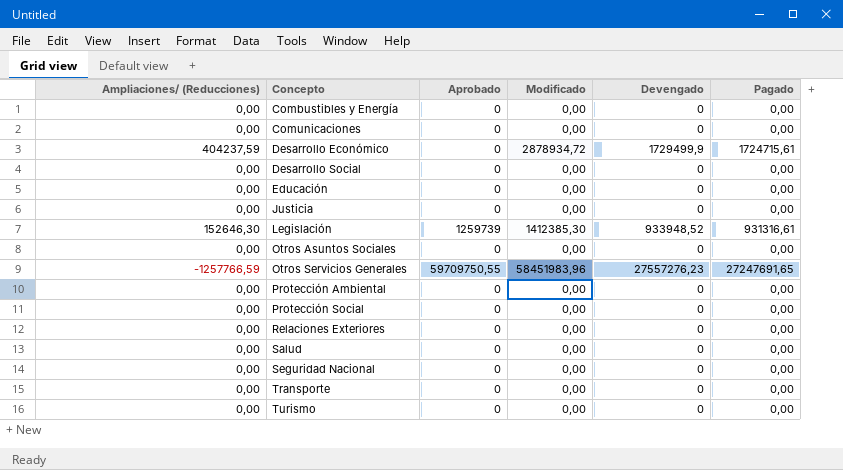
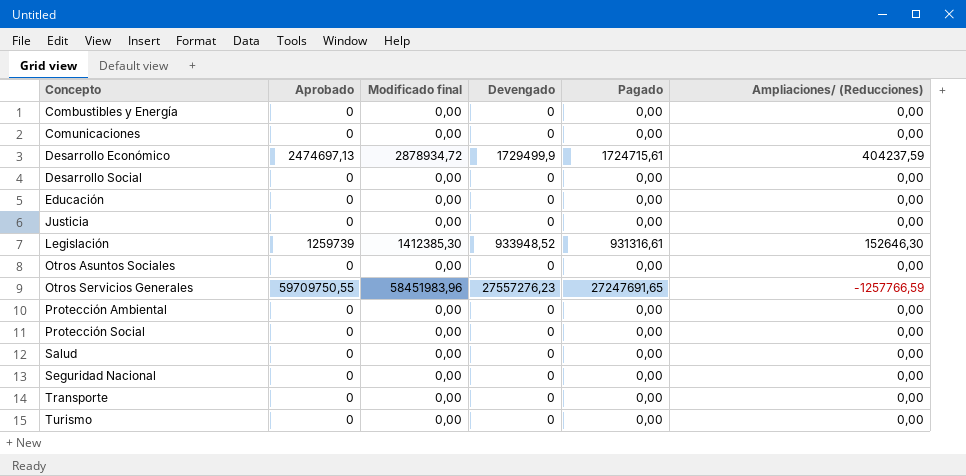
column name: Modificado -> Modificado final
column Ampliaciones/ (Reducciones) | position: 1 -> 6
row Relaciones Exteriores: 0,00 | 0 | 0,00 | 0 | 0,00 -> none
Desarrollo Económico | Aprobado: 0 -> 2474697,13

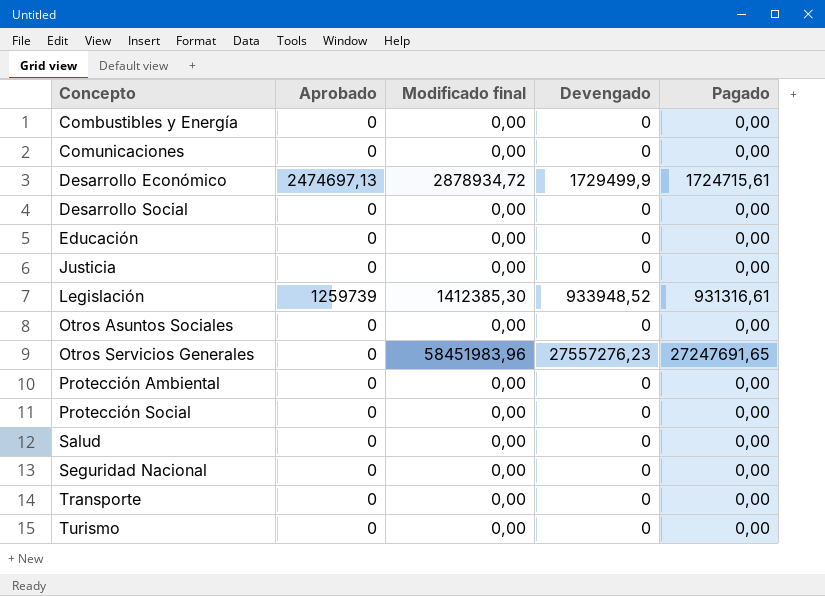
column Ampliaciones/ (Reducciones) | position: 6 -> none
Otros Servicios Generales | Aprobado: 59709750,55 -> 0

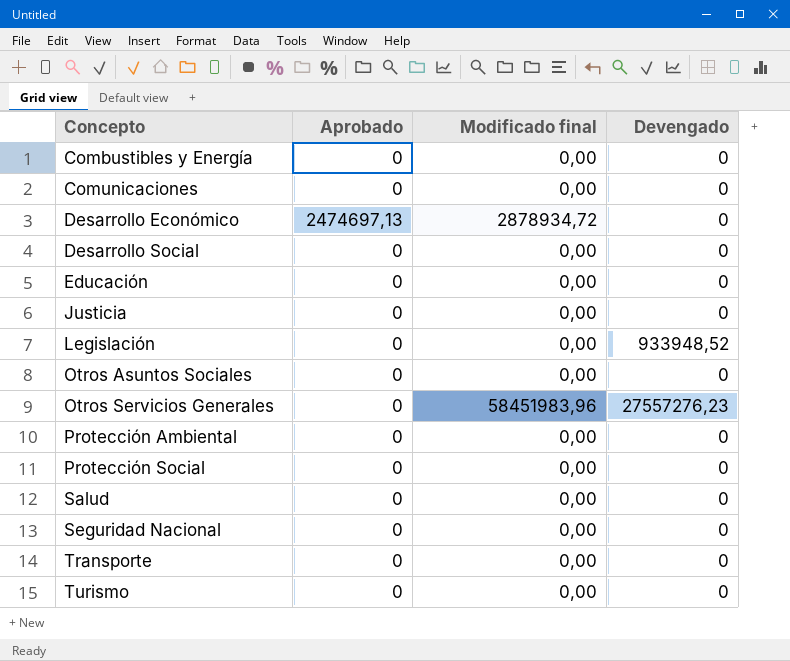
column Pagado | position: 5 -> none
Desarrollo Económico | Devengado: 1729499,9 -> 0
Legislación | Aprobado: 1259739 -> 0
Legislación | Modificado final: 1412385,30 -> 0,00

